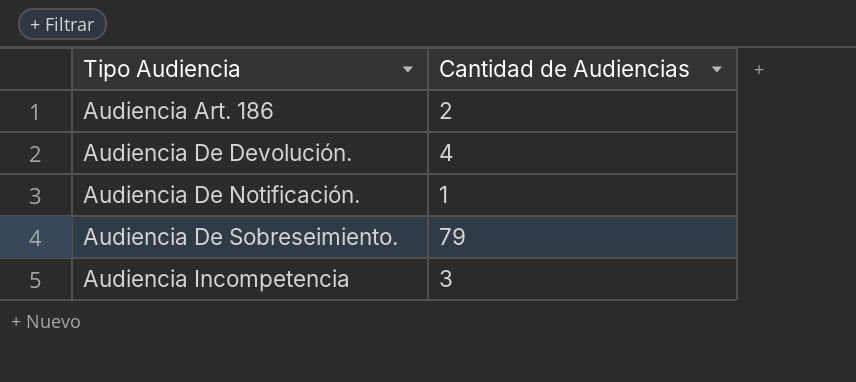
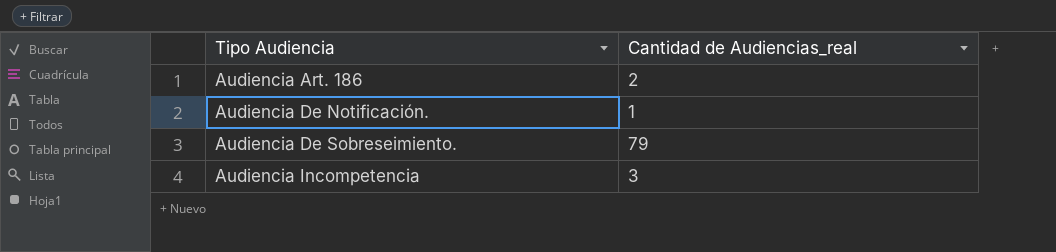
column name: Cantidad de Audiencias -> Cantidad de Audiencias_real
row Audiencia De Devolución.: 4 -> none

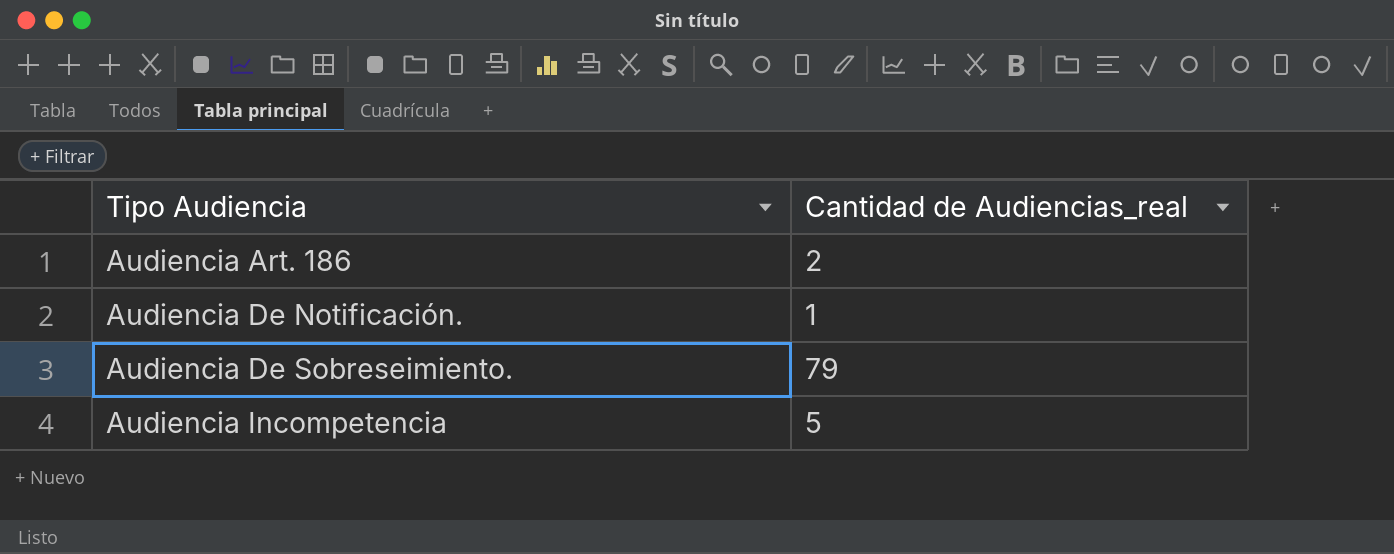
Audiencia Incompetencia | Cantidad de Audiencias_real: 3 -> 5

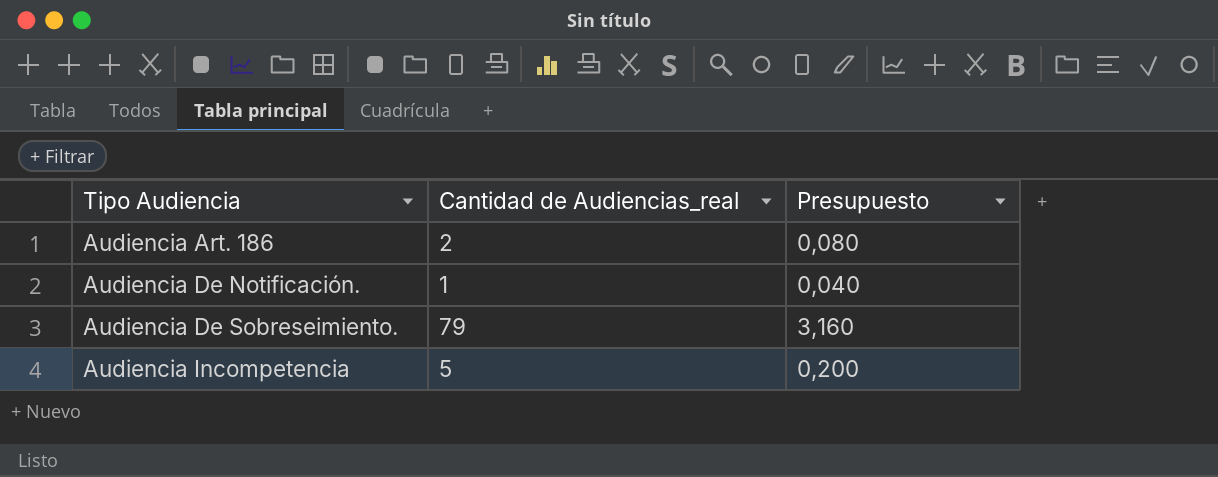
column Presupuesto | formula: none -> [Cantidad de Audiencias_real] * 0,04

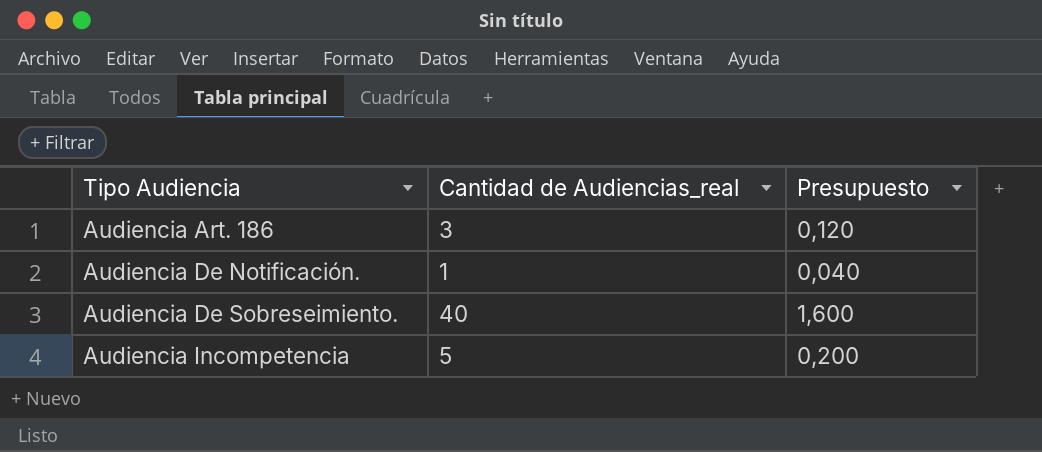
Audiencia Art. 186 | Cantidad de Audiencias_real: 2 -> 3
Audiencia Art. 186 | Presupuesto: 0,080 -> 0,120
Audiencia De Sobreseimiento. | Cantidad de Audiencias_real: 79 -> 40
Audiencia De Sobreseimiento. | Presupuesto: 3,160 -> 1,600

